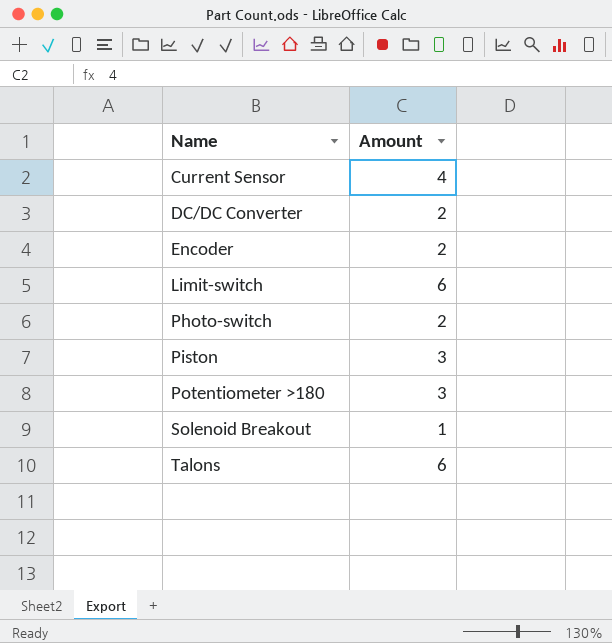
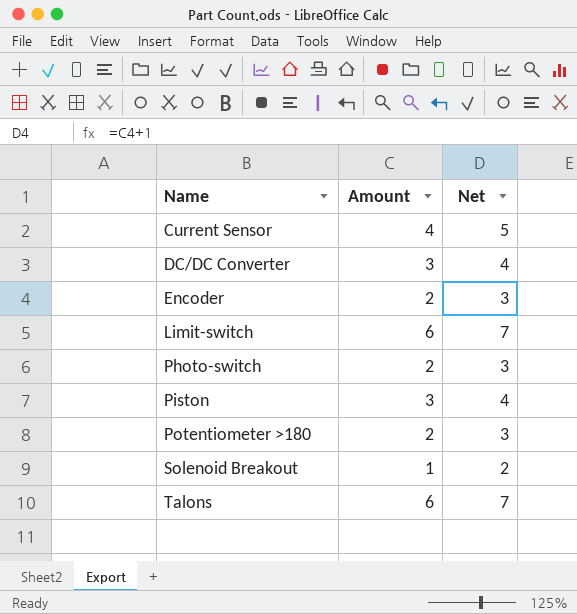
column Net | formula: none -> [Amount] + 1
DC/DC Converter | Amount: 2 -> 3
Potentiometer >180 | Amount: 3 -> 2

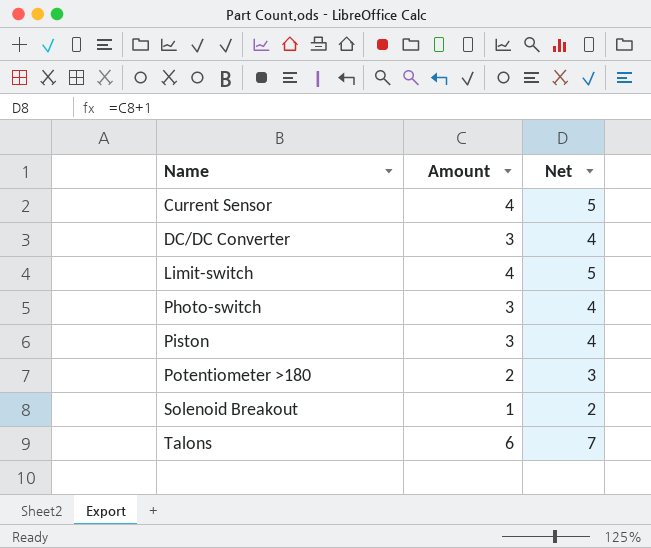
row Encoder: 2 | 3 -> none
Limit-switch | Amount: 6 -> 4
Limit-switch | Net: 7 -> 5
Photo-switch | Amount: 2 -> 3
Photo-switch | Net: 3 -> 4

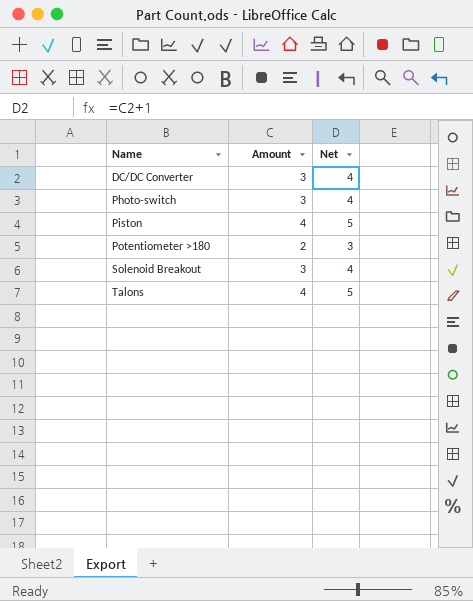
row Current Sensor: 4 | 5 -> none
row Limit-switch: 4 | 5 -> none
Piston | Amount: 3 -> 4
Piston | Net: 4 -> 5
Solenoid Breakout | Amount: 1 -> 3
Solenoid Breakout | Net: 2 -> 4
Talons | Amount: 6 -> 4
Talons | Net: 7 -> 5

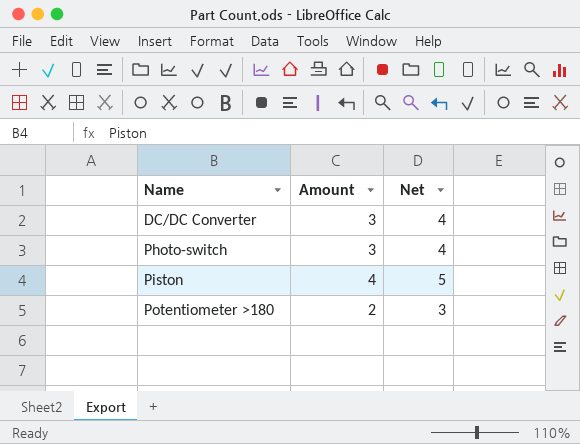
row Solenoid Breakout: 3 | 4 -> none
row Talons: 4 | 5 -> none

